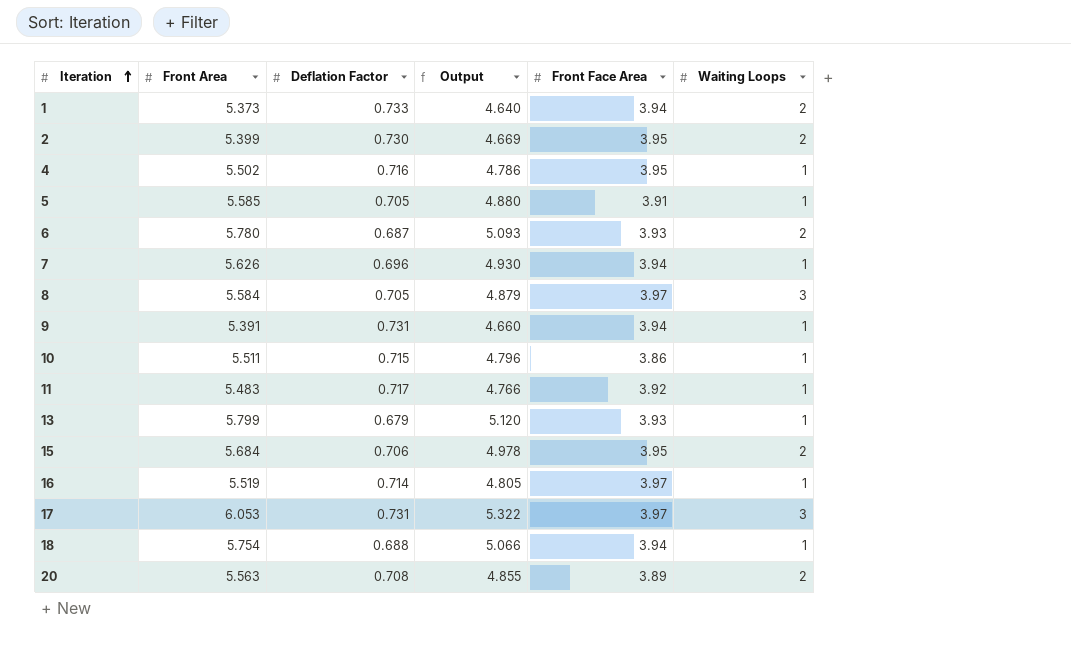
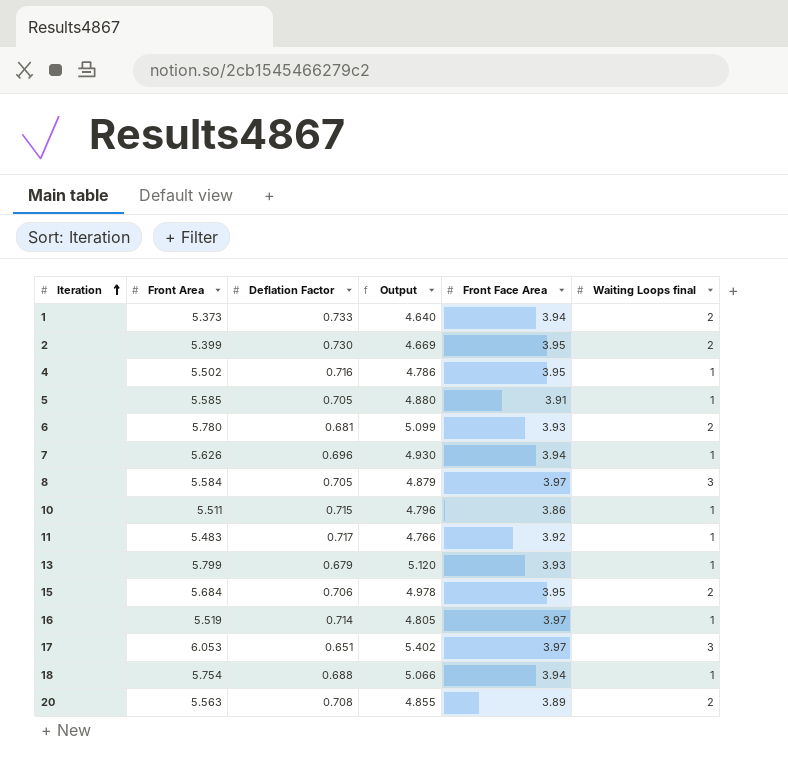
column name: Waiting Loops -> Waiting Loops final
row 9: 5.391 | 0.731 | 4.660 | 3.94 | 1 -> none
6 | Deflation Factor: 0.687 -> 0.681
6 | Output: 5.093 -> 5.099
17 | Deflation Factor: 0.731 -> 0.651
17 | Output: 5.322 -> 5.402

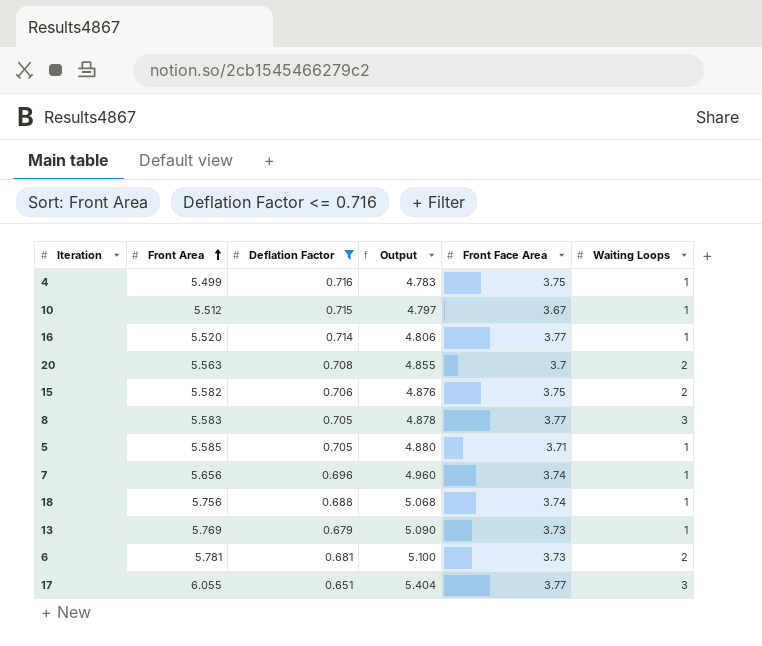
filter: none -> Deflation Factor <= 0.716
row order: Iteration ascending -> Front Area ascending
column name: Waiting Loops final -> Waiting Loops
4 | Front Area: 5.502 -> 5.499
4 | Output: 4.786 -> 4.783
4 | Front Face Area: 3.95 -> 3.75
10 | Front Area: 5.511 -> 5.512
10 | Output: 4.796 -> 4.797
10 | Front Face Area: 3.86 -> 3.67
16 | Front Area: 5.519 -> 5.520
16 | Output: 4.805 -> 4.806
16 | Front Face Area: 3.97 -> 3.77
20 | Front Face Area: 3.89 -> 3.7
15 | Front Area: 5.684 -> 5.582
15 | Output: 4.978 -> 4.876
15 | Front Face Area: 3.95 -> 3.75
8 | Front Area: 5.584 -> 5.583
8 | Output: 4.879 -> 4.878
8 | Front Face Area: 3.97 -> 3.77
5 | Front Face Area: 3.91 -> 3.71
7 | Front Area: 5.626 -> 5.656
7 | Output: 4.930 -> 4.960
7 | Front Face Area: 3.94 -> 3.74
18 | Front Area: 5.754 -> 5.756
18 | Output: 5.066 -> 5.068
18 | Front Face Area: 3.94 -> 3.74
13 | Front Area: 5.799 -> 5.769
13 | Output: 5.120 -> 5.090
13 | Front Face Area: 3.93 -> 3.73
6 | Front Area: 5.780 -> 5.781
6 | Output: 5.099 -> 5.100
6 | Front Face Area: 3.93 -> 3.73
17 | Front Area: 6.053 -> 6.055
17 | Output: 5.402 -> 5.404
17 | Front Face Area: 3.97 -> 3.77

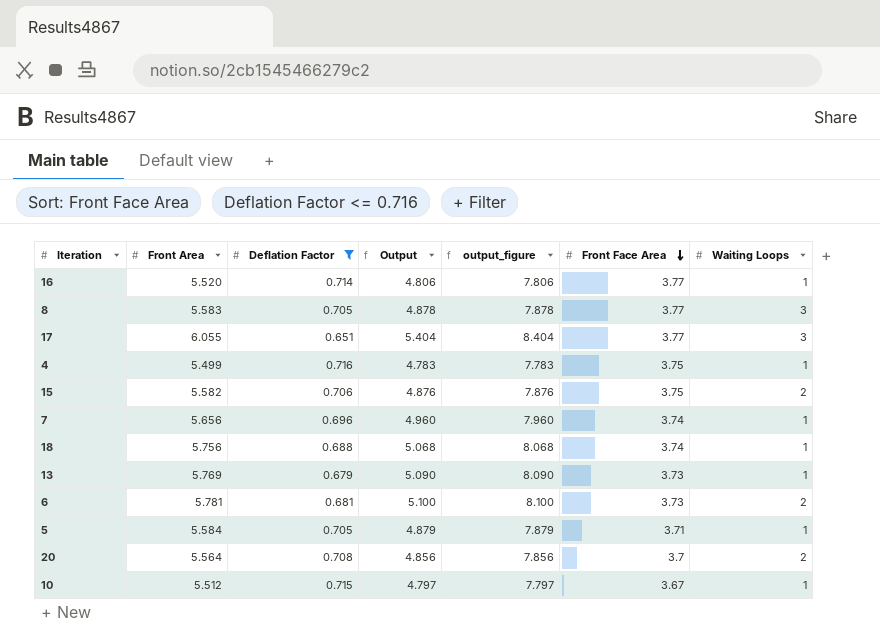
row order: Front Area ascending -> Front Face Area descending
column output_figure | formula: none -> [Output] + 3
5 | Front Area: 5.585 -> 5.584
5 | Output: 4.880 -> 4.879
20 | Front Area: 5.563 -> 5.564
20 | Output: 4.855 -> 4.856

